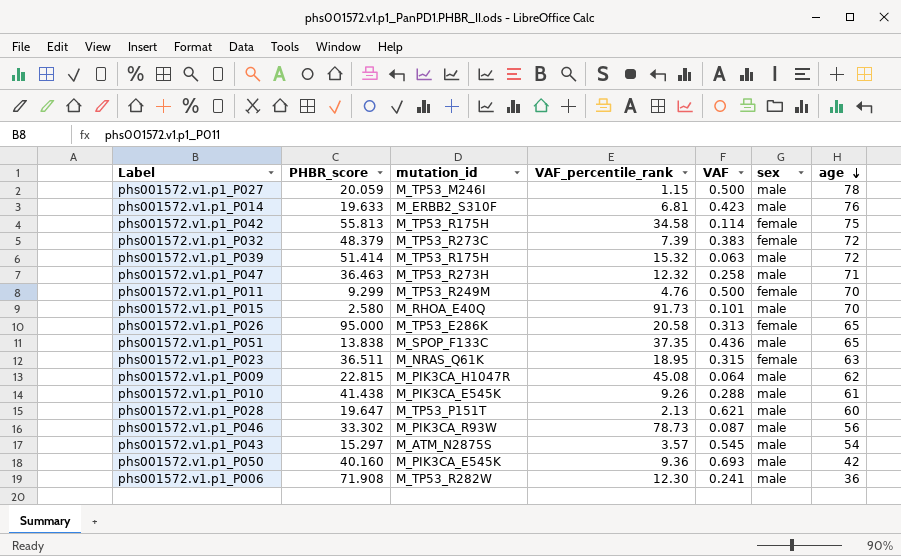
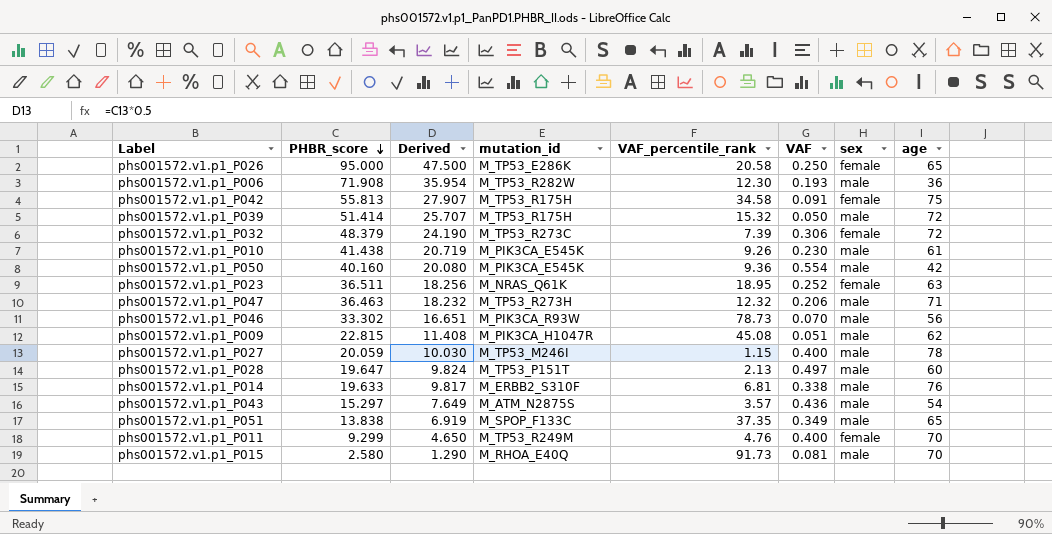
row order: age descending -> PHBR_score descending
column Derived | formula: none -> [PHBR_score] * 0.5
phs001572.v1.p1_P026 | VAF: 0.313 -> 0.250
phs001572.v1.p1_P006 | VAF: 0.241 -> 0.193
phs001572.v1.p1_P042 | VAF: 0.114 -> 0.091
phs001572.v1.p1_P039 | VAF: 0.063 -> 0.050
phs001572.v1.p1_P032 | VAF: 0.383 -> 0.306
phs001572.v1.p1_P010 | VAF: 0.288 -> 0.230
phs001572.v1.p1_P050 | VAF: 0.693 -> 0.554
phs001572.v1.p1_P023 | VAF: 0.315 -> 0.252
phs001572.v1.p1_P047 | VAF: 0.258 -> 0.206
phs001572.v1.p1_P046 | VAF: 0.087 -> 0.070
phs001572.v1.p1_P009 | VAF: 0.064 -> 0.051
phs001572.v1.p1_P027 | VAF: 0.500 -> 0.400
phs001572.v1.p1_P028 | VAF: 0.621 -> 0.497
phs001572.v1.p1_P014 | VAF: 0.423 -> 0.338
phs001572.v1.p1_P043 | VAF: 0.545 -> 0.436
phs001572.v1.p1_P051 | VAF: 0.436 -> 0.349
phs001572.v1.p1_P011 | VAF: 0.500 -> 0.400
phs001572.v1.p1_P015 | VAF: 0.101 -> 0.081

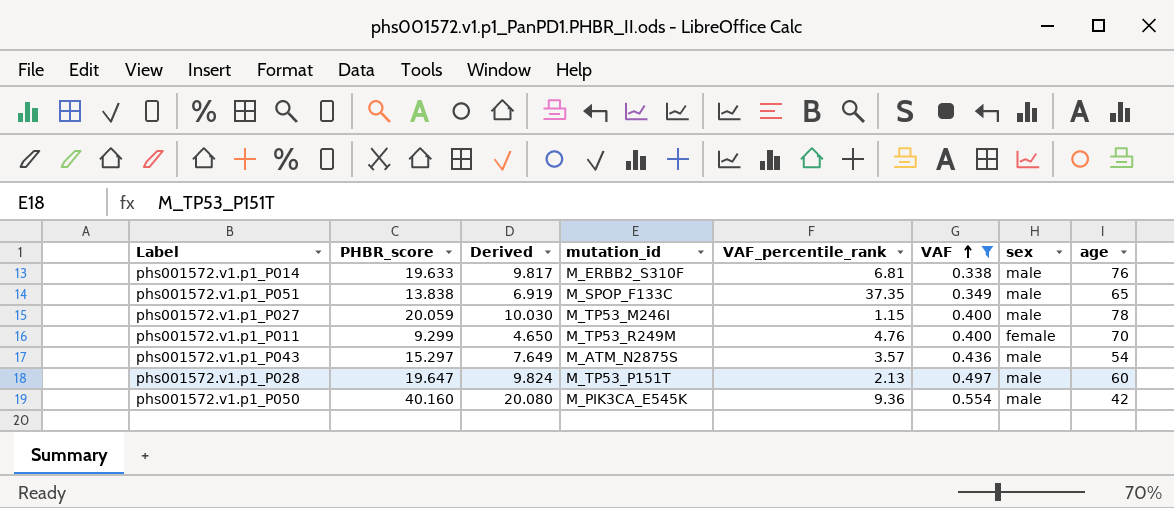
filter: none -> VAF >= 0.338
row order: PHBR_score descending -> VAF ascending

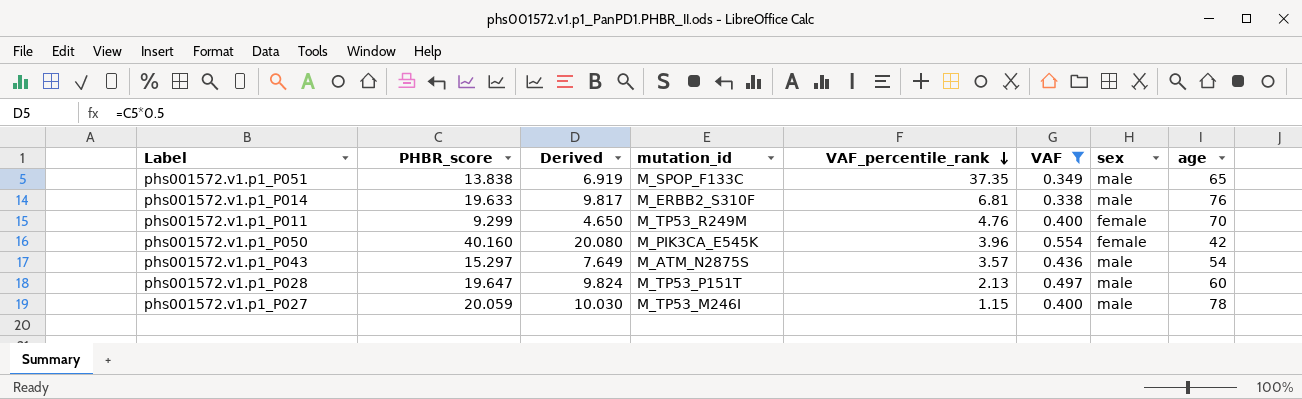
row order: VAF ascending -> VAF_percentile_rank descending
phs001572.v1.p1_P050 | VAF_percentile_rank: 9.36 -> 3.96
phs001572.v1.p1_P050 | sex: male -> female

